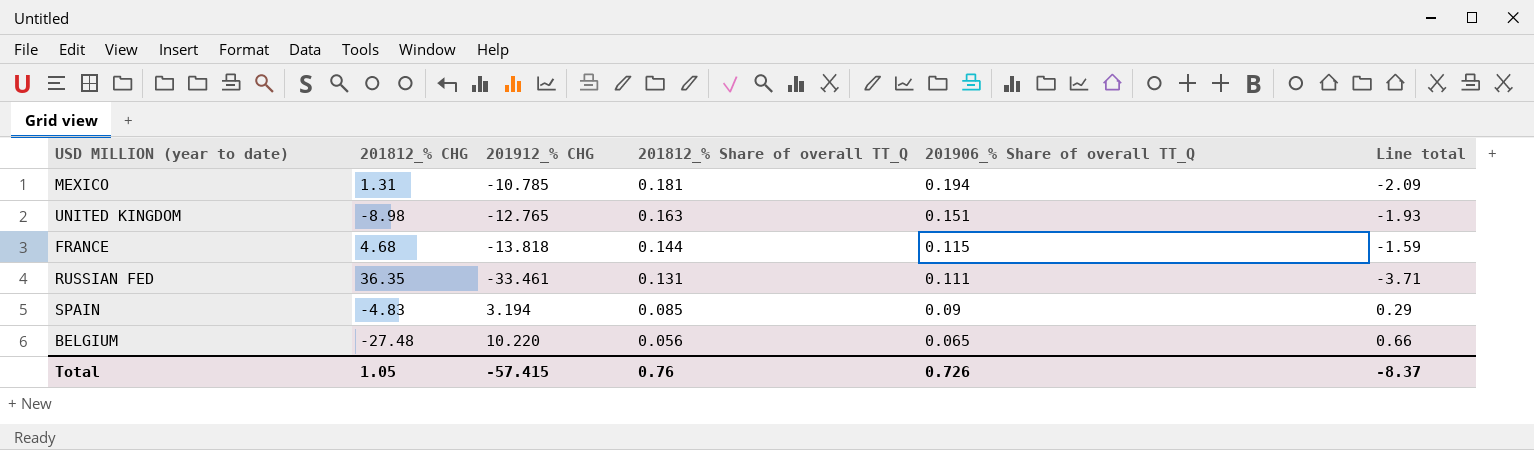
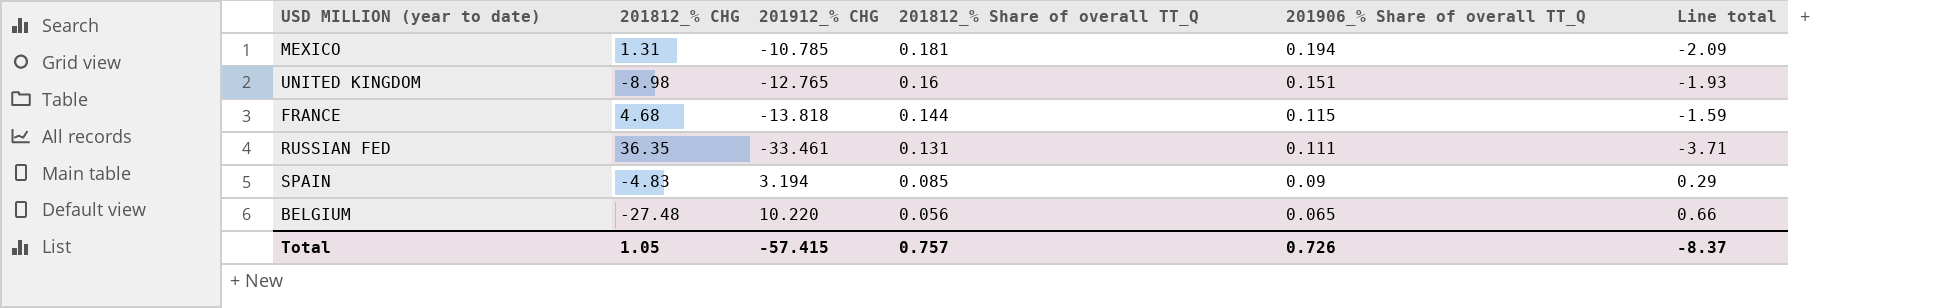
UNITED KINGDOM | 201812_% Share of overall TT_Q: 0.163 -> 0.16
Total | 201812_% Share of overall TT_Q: 0.76 -> 0.757

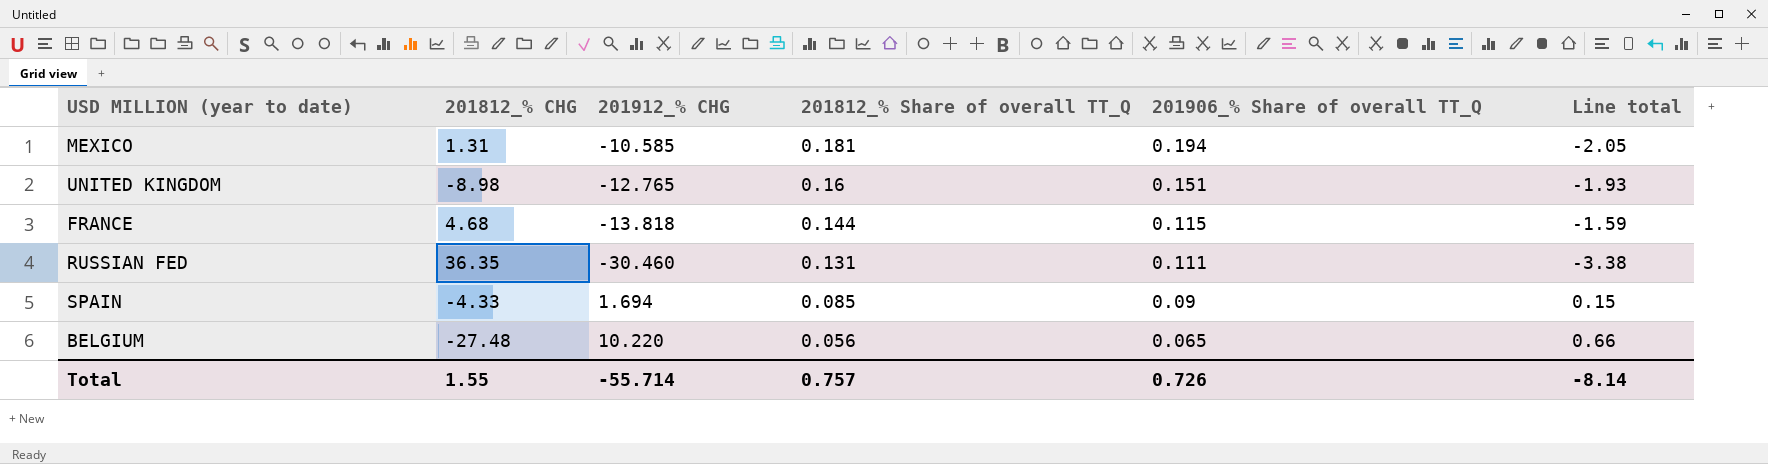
MEXICO | 201912_% CHG: -10.785 -> -10.585
MEXICO | Line total: -2.09 -> -2.05
RUSSIAN FED | 201912_% CHG: -33.461 -> -30.460
RUSSIAN FED | Line total: -3.71 -> -3.38
SPAIN | 201812_% CHG: -4.83 -> -4.33
SPAIN | 201912_% CHG: 3.194 -> 1.694
SPAIN | Line total: 0.29 -> 0.15
Total | 201812_% CHG: 1.05 -> 1.55
Total | 201912_% CHG: -57.415 -> -55.714
Total | Line total: -8.37 -> -8.14

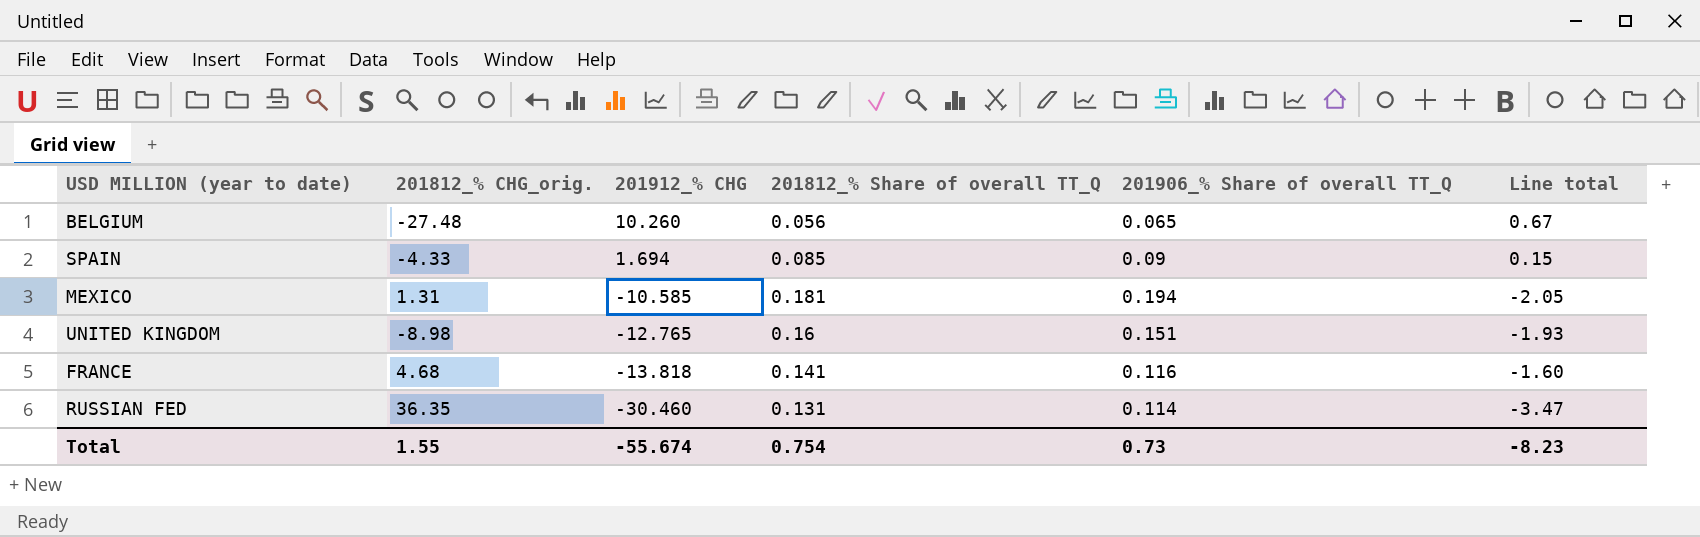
row order: 201812_% Share of overall TT_Q descending -> 201912_% CHG descending
column name: 201812_% CHG -> 201812_% CHG_orig.
BELGIUM | 201912_% CHG: 10.220 -> 10.260
BELGIUM | Line total: 0.66 -> 0.67
FRANCE | 201812_% Share of overall TT_Q: 0.144 -> 0.141
FRANCE | 201906_% Share of overall TT_Q: 0.115 -> 0.116
FRANCE | Line total: -1.59 -> -1.60
RUSSIAN FED | 201906_% Share of overall TT_Q: 0.111 -> 0.114
RUSSIAN FED | Line total: -3.38 -> -3.47
Total | 201912_% CHG: -55.714 -> -55.674
Total | 201812_% Share of overall TT_Q: 0.757 -> 0.754
Total | 201906_% Share of overall TT_Q: 0.726 -> 0.73
Total | Line total: -8.14 -> -8.23

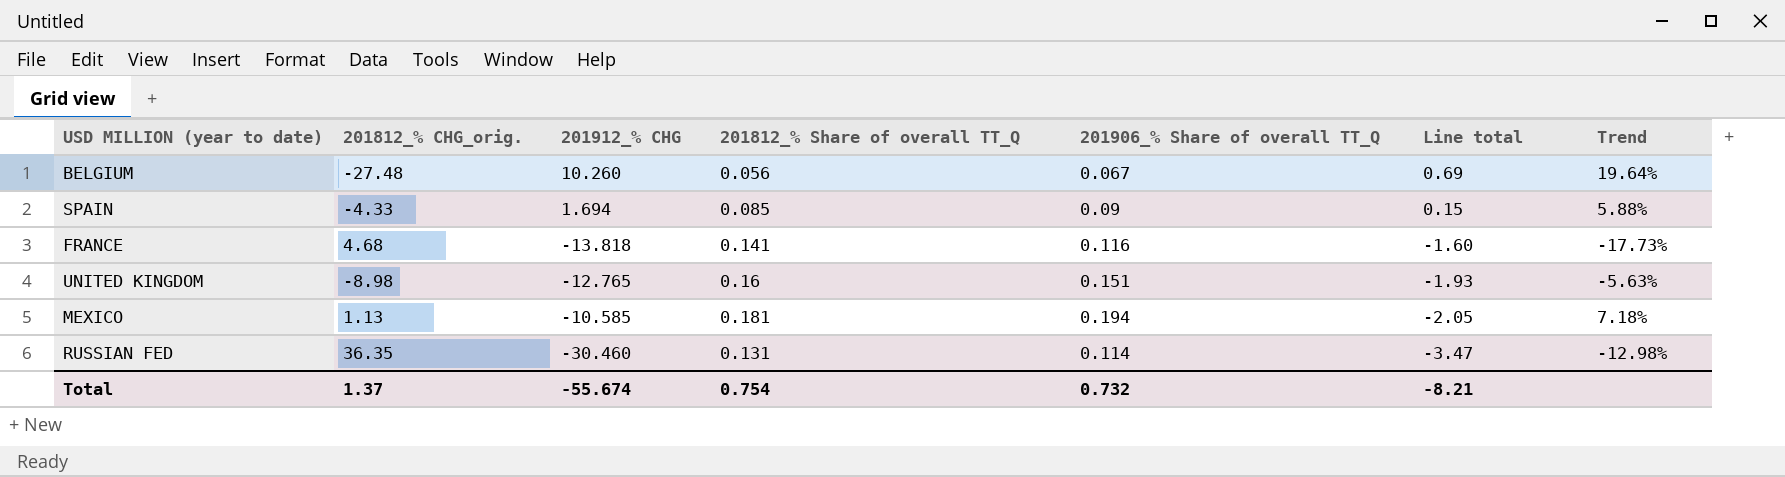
row order: 201912_% CHG descending -> Line total descending
column Trend | formula: none -> ([201906_% Share of overall TT_Q] - [201812_% Share of overall TT_Q]) / [201812_% Share of overall TT_Q]
BELGIUM | 201906_% Share of overall TT_Q: 0.065 -> 0.067
BELGIUM | Line total: 0.67 -> 0.69
MEXICO | 201812_% CHG_orig.: 1.31 -> 1.13
Total | 201812_% CHG_orig.: 1.55 -> 1.37
Total | 201906_% Share of overall TT_Q: 0.73 -> 0.732
Total | Line total: -8.23 -> -8.21

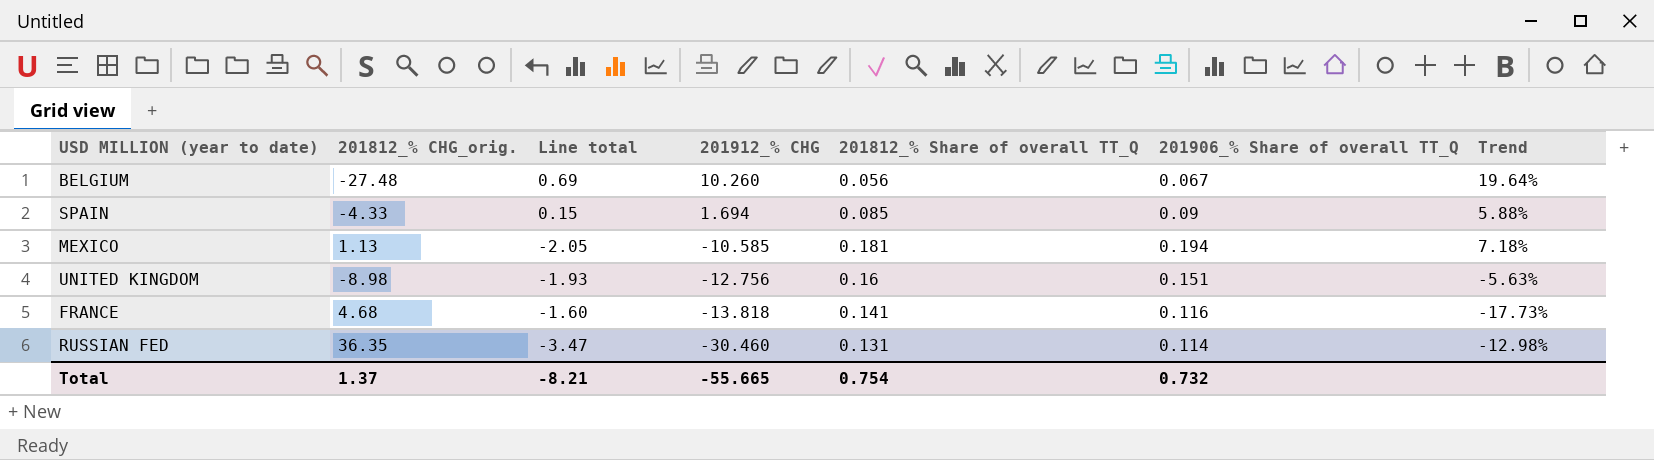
row order: Line total descending -> 201912_% CHG descending
column Line total | position: 6 -> 3
UNITED KINGDOM | 201912_% CHG: -12.765 -> -12.756
Total | 201912_% CHG: -55.674 -> -55.665

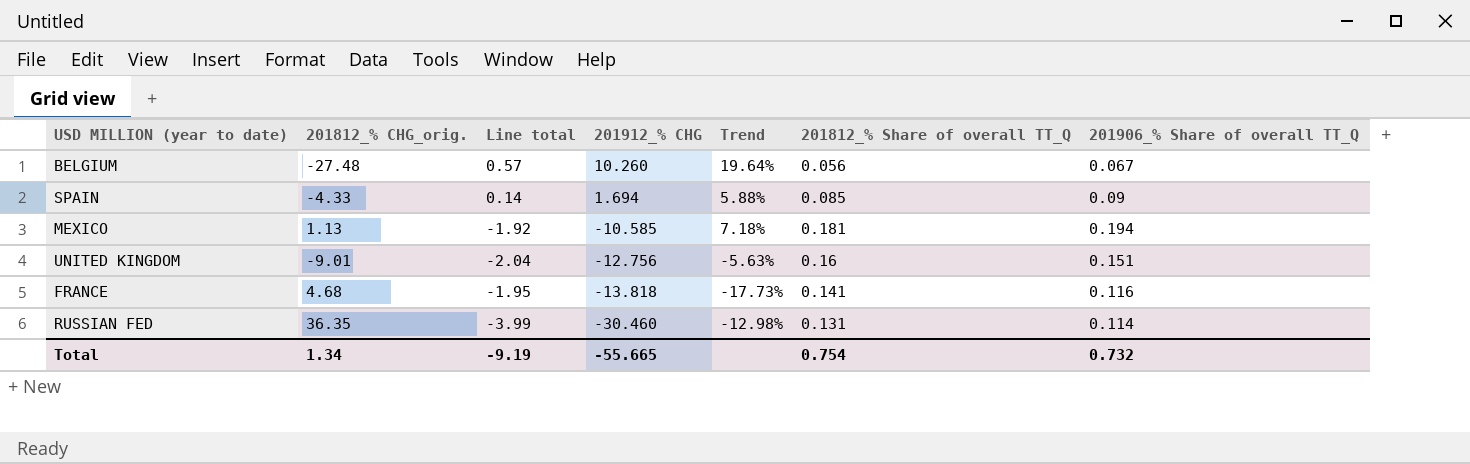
column Line total | formula: [201912_% CHG] * [201906_% Share of overall TT_Q] -> [201912_% CHG] * [201812_% Share of overall TT_Q]
column Trend | position: 7 -> 5
UNITED KINGDOM | 201812_% CHG_orig.: -8.98 -> -9.01
Total | 201812_% CHG_orig.: 1.37 -> 1.34
Total | Line total: -8.21 -> -9.19

